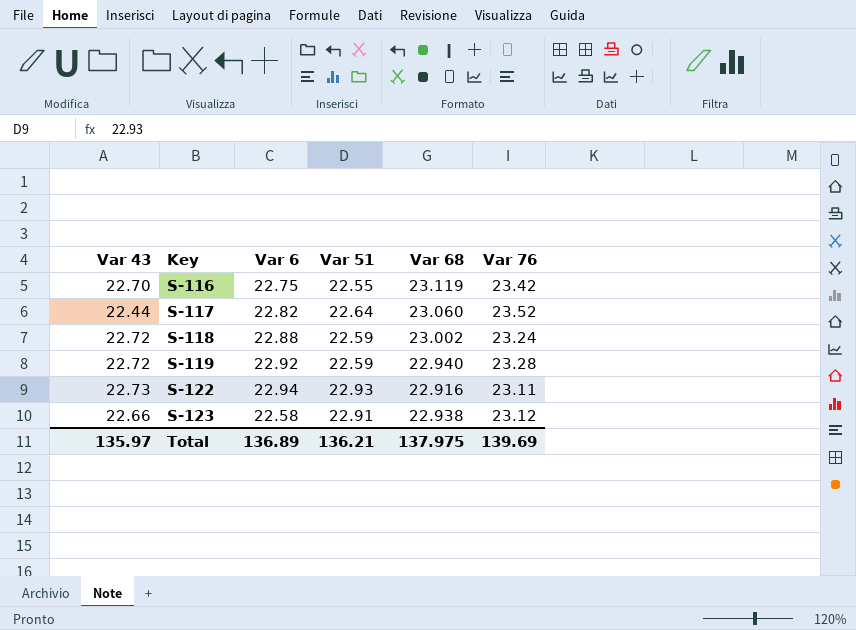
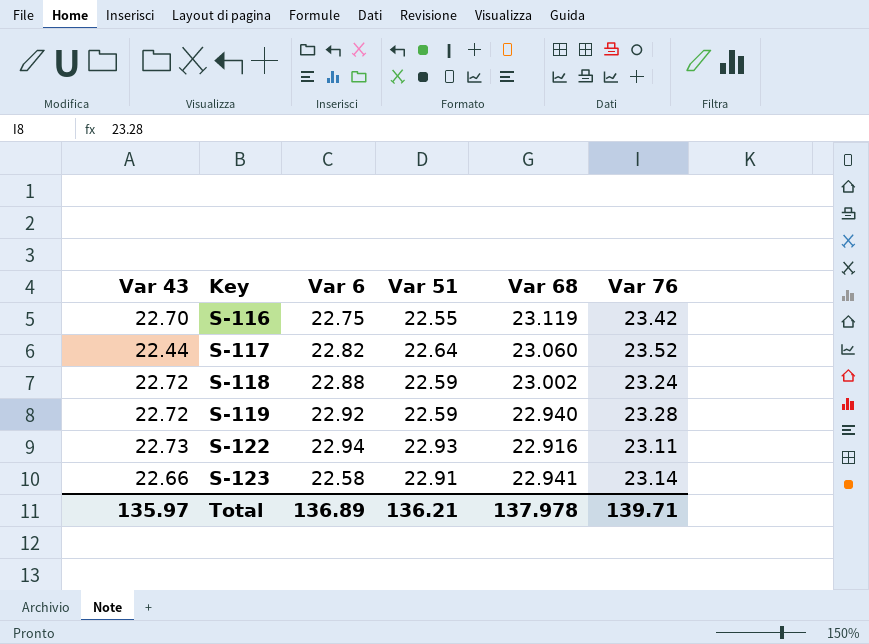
S-123 | Var 68: 22.938 -> 22.941
S-123 | Var 76: 23.12 -> 23.14
Total | Var 68: 137.975 -> 137.978
Total | Var 76: 139.69 -> 139.71

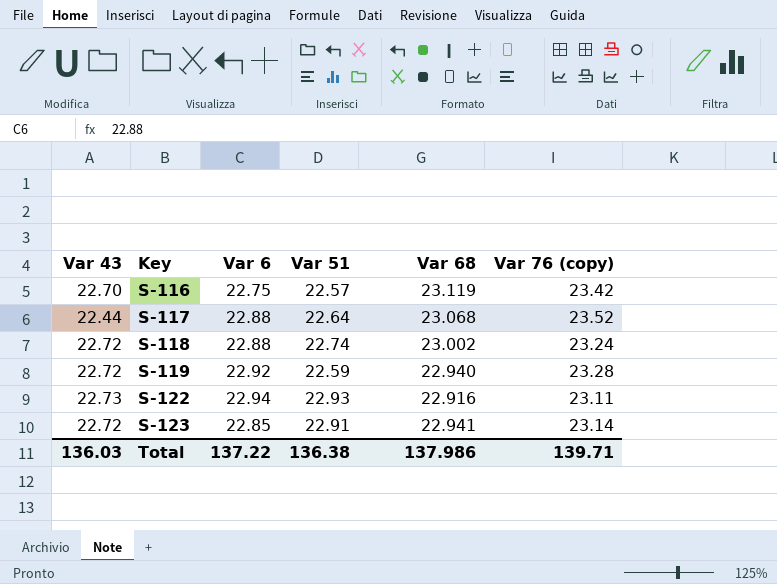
column name: Var 76 -> Var 76 (copy)
S-116 | Var 51: 22.55 -> 22.57
S-117 | Var 6: 22.82 -> 22.88
S-117 | Var 68: 23.060 -> 23.068
S-118 | Var 51: 22.59 -> 22.74
S-123 | Var 43: 22.66 -> 22.72
S-123 | Var 6: 22.58 -> 22.85
Total | Var 43: 135.97 -> 136.03
Total | Var 6: 136.89 -> 137.22
Total | Var 51: 136.21 -> 136.38
Total | Var 68: 137.978 -> 137.986

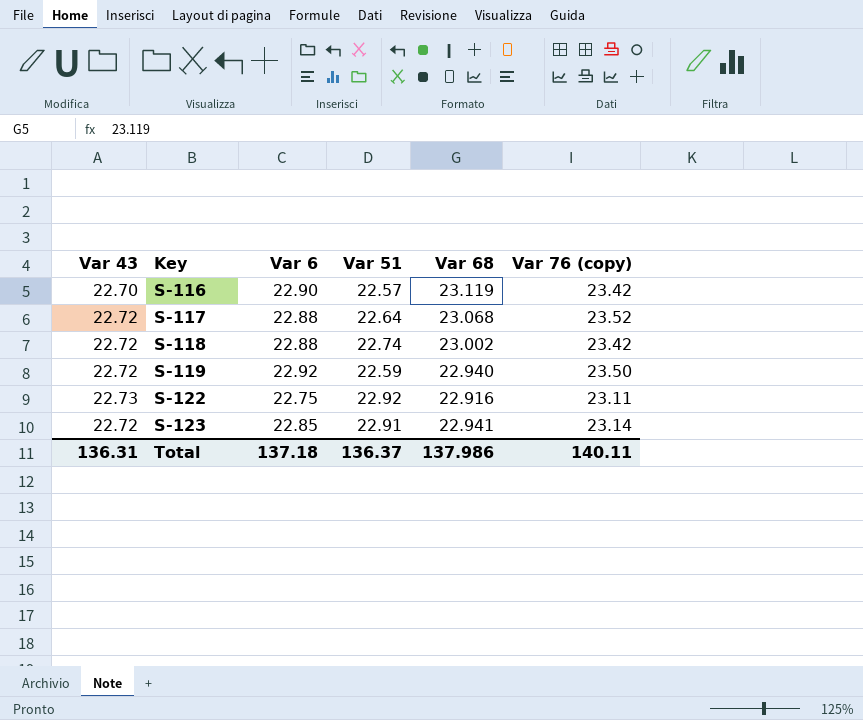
S-116 | Var 6: 22.75 -> 22.90
S-117 | Var 43: 22.44 -> 22.72
S-118 | Var 76 (copy): 23.24 -> 23.42
S-119 | Var 76 (copy): 23.28 -> 23.50
S-122 | Var 6: 22.94 -> 22.75
S-122 | Var 51: 22.93 -> 22.92
Total | Var 43: 136.03 -> 136.31
Total | Var 6: 137.22 -> 137.18
Total | Var 51: 136.38 -> 136.37
Total | Var 76 (copy): 139.71 -> 140.11

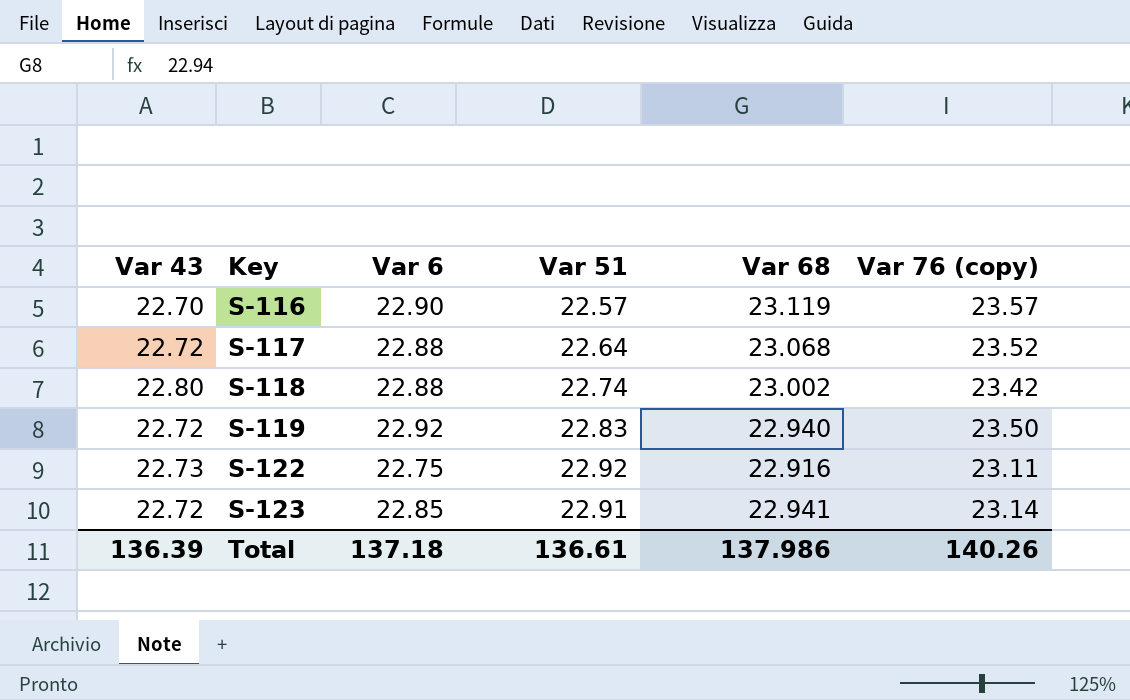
S-116 | Var 76 (copy): 23.42 -> 23.57
S-118 | Var 43: 22.72 -> 22.80
S-119 | Var 51: 22.59 -> 22.83
Total | Var 43: 136.31 -> 136.39
Total | Var 51: 136.37 -> 136.61
Total | Var 76 (copy): 140.11 -> 140.26

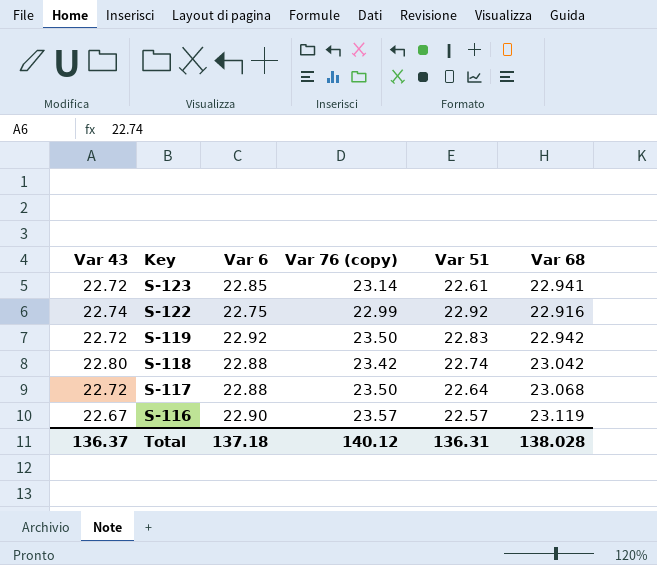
row order: Key ascending -> Key descending
column Var 76 (copy) | position: 6 -> 4
S-123 | Var 51: 22.91 -> 22.61
S-122 | Var 43: 22.73 -> 22.74
S-122 | Var 76 (copy): 23.11 -> 22.99
S-119 | Var 68: 22.940 -> 22.942
S-118 | Var 68: 23.002 -> 23.042
S-117 | Var 76 (copy): 23.52 -> 23.50
S-116 | Var 43: 22.70 -> 22.67
Total | Var 43: 136.39 -> 136.37
Total | Var 76 (copy): 140.26 -> 140.12
Total | Var 51: 136.61 -> 136.31
Total | Var 68: 137.986 -> 138.028

